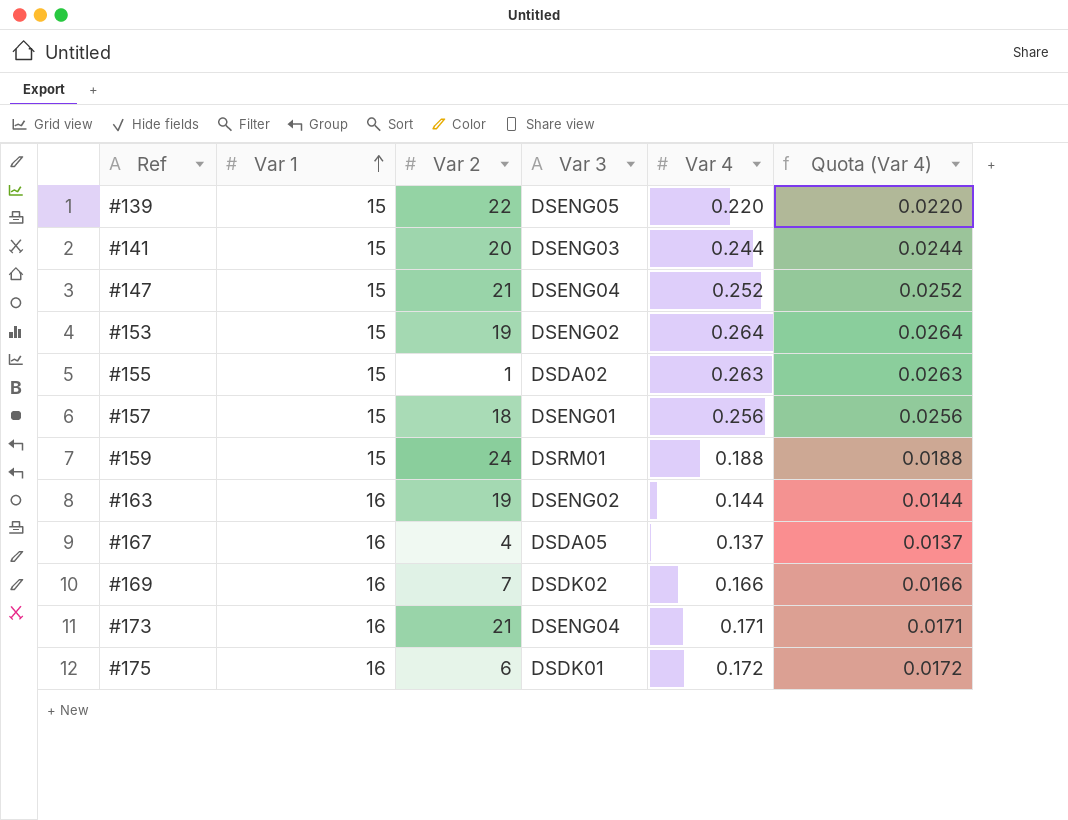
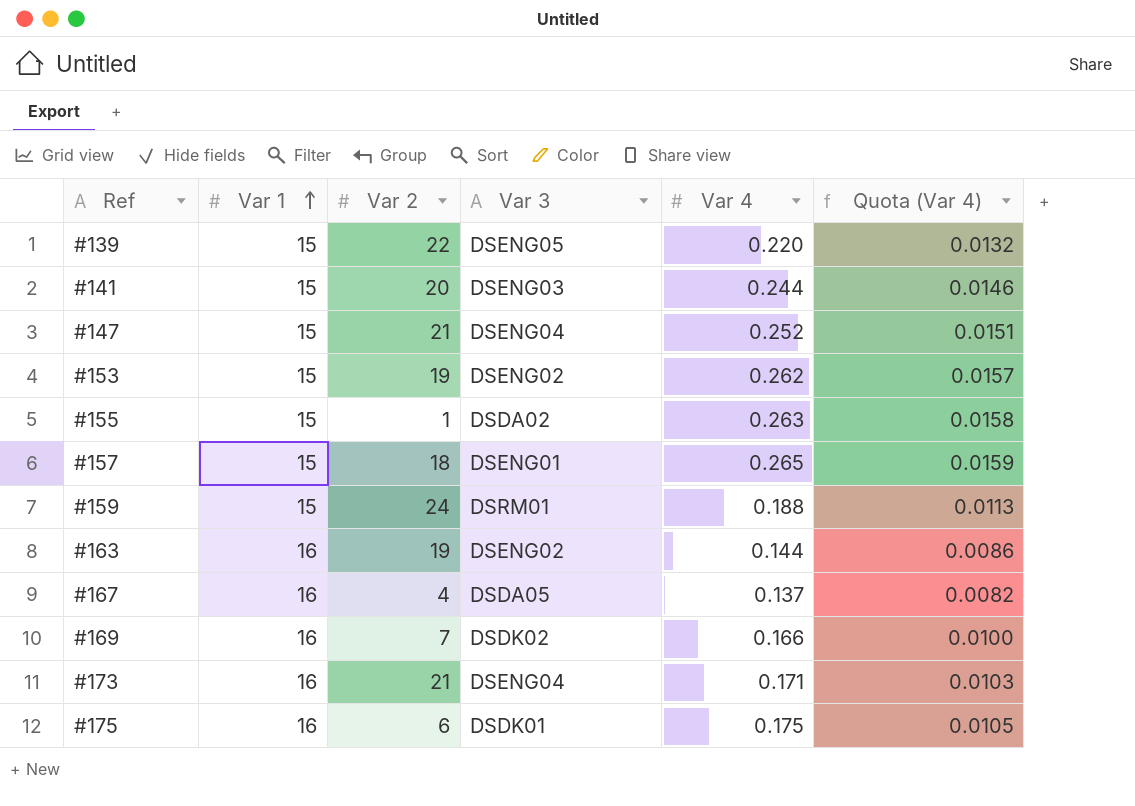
column Quota (Var 4) | formula: [Var 4] * 0.1 -> [Var 4] * 0.06
#153 | Var 4: 0.264 -> 0.262
#157 | Var 4: 0.256 -> 0.265
#175 | Var 4: 0.172 -> 0.175

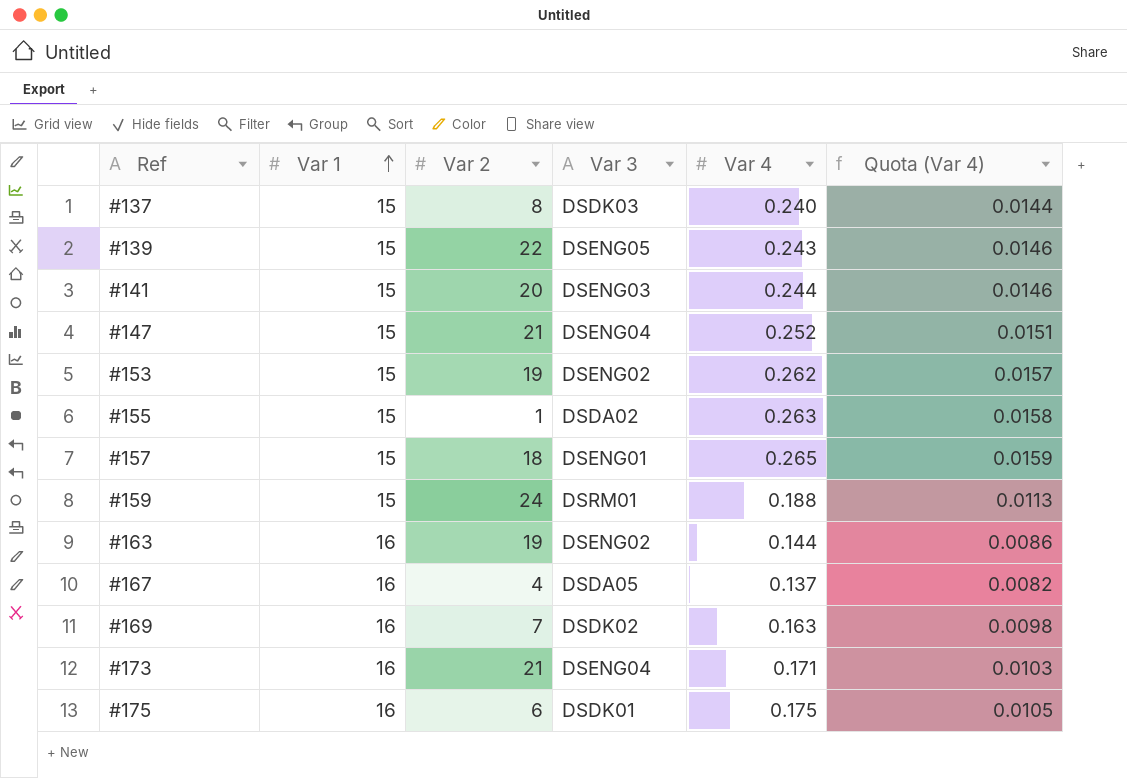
row #137: none -> 15 | 8 | DSDK03 | 0.240 | 0.0144
#139 | Var 4: 0.220 -> 0.243
#139 | Quota (Var 4): 0.0132 -> 0.0146
#169 | Var 4: 0.166 -> 0.163
#169 | Quota (Var 4): 0.0100 -> 0.0098

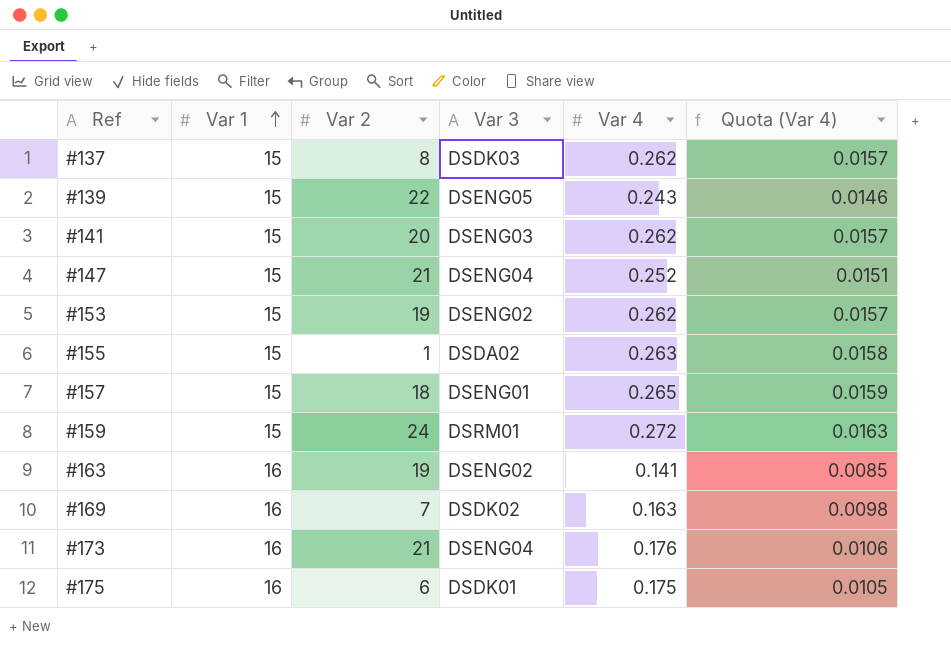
row #167: 16 | 4 | DSDA05 | 0.137 | 0.0082 -> none
#137 | Var 4: 0.240 -> 0.262
#137 | Quota (Var 4): 0.0144 -> 0.0157
#141 | Var 4: 0.244 -> 0.262
#141 | Quota (Var 4): 0.0146 -> 0.0157
#159 | Var 4: 0.188 -> 0.272
#159 | Quota (Var 4): 0.0113 -> 0.0163
#163 | Var 4: 0.144 -> 0.141
#163 | Quota (Var 4): 0.0086 -> 0.0085
#173 | Var 4: 0.171 -> 0.176
#173 | Quota (Var 4): 0.0103 -> 0.0106

